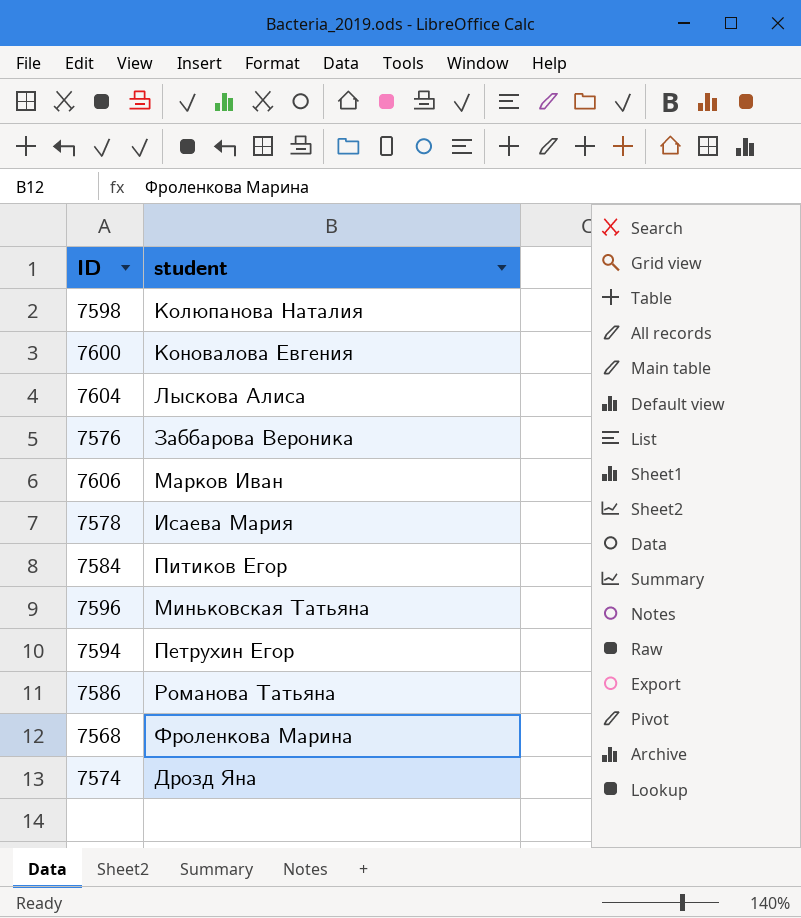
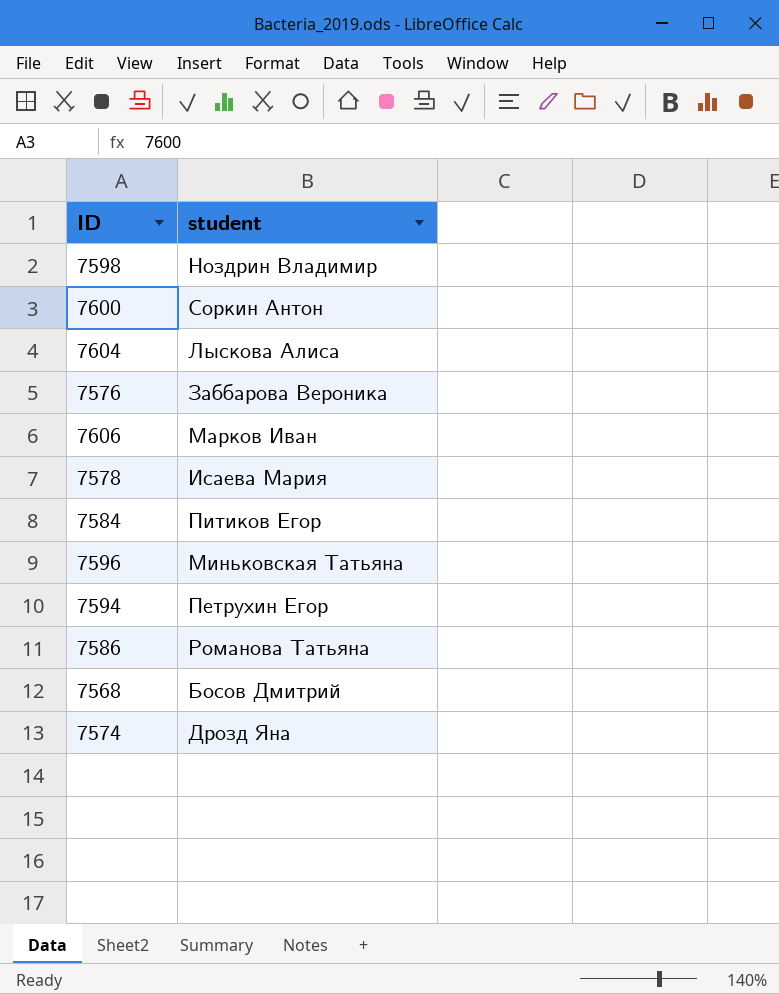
7598 | student: Колюпанова Наталия -> Ноздрин Владимир
7600 | student: Коновалова Евгения -> Соркин Антон
7568 | student: Фроленкова Марина -> Босов Дмитрий

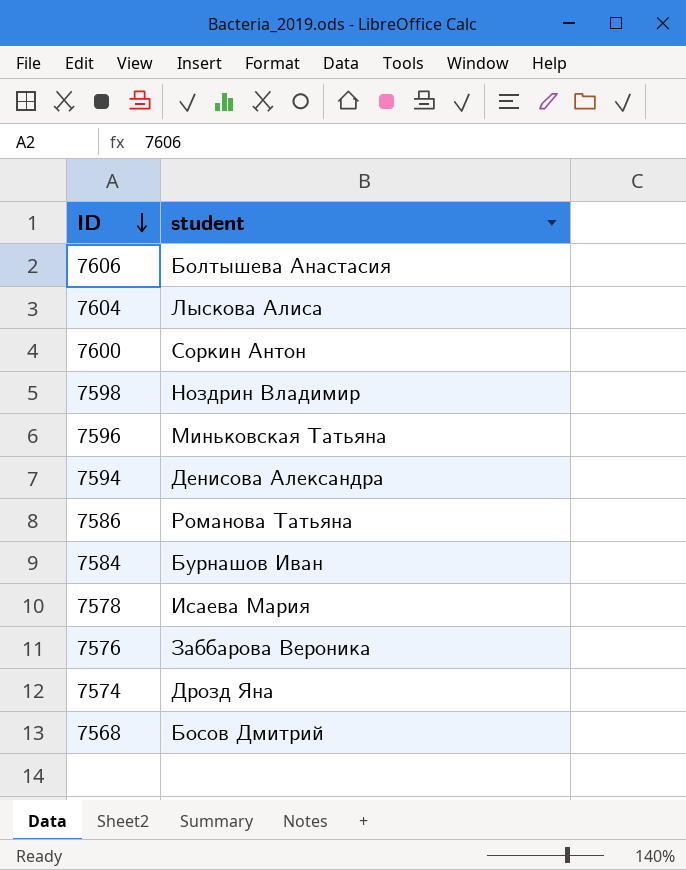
row order: none -> ID descending
7606 | student: Марков Иван -> Болтышева Анастасия
7594 | student: Петрухин Егор -> Денисова Александра
7584 | student: Питиков Егор -> Бурнашов Иван

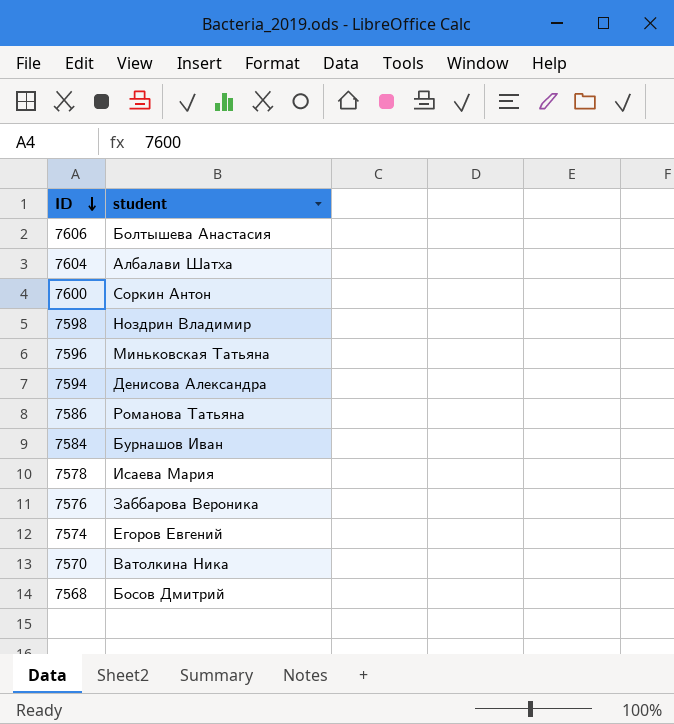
7604 | student: Лыскова Алиса -> Албалави Шатха
7574 | student: Дрозд Яна -> Егоров Евгений
row 7570: none -> Ватолкина Ника

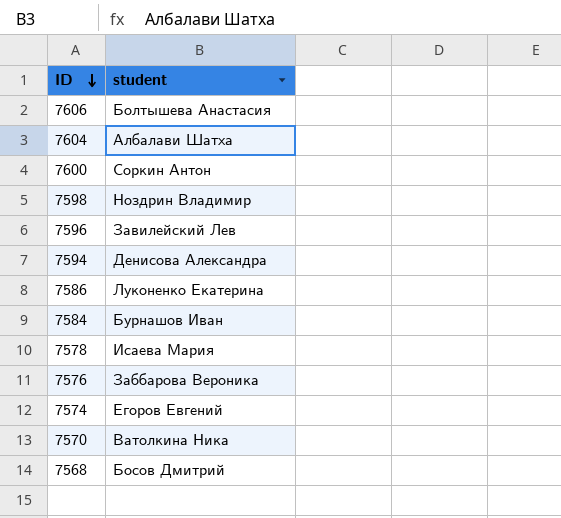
7596 | student: Миньковская Татьяна -> Завилейский Лев
7586 | student: Романова Татьяна -> Луконенко Екатерина

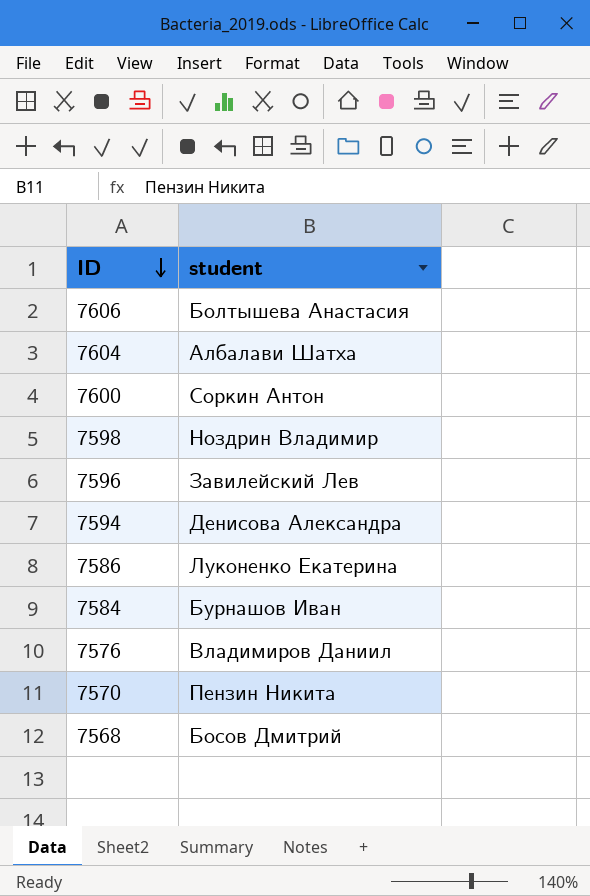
row 7578: Исаева Мария -> none
row 7574: Егоров Евгений -> none
7576 | student: Заббарова Вероника -> Владимиров Даниил
7570 | student: Ватолкина Ника -> Пензин Никита

